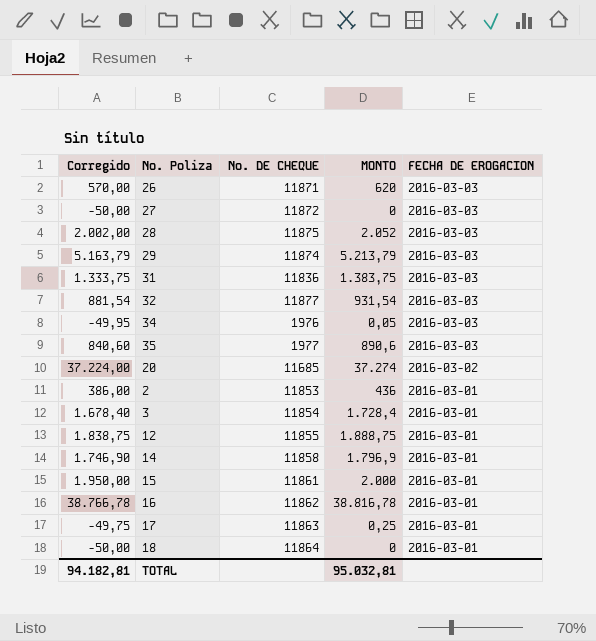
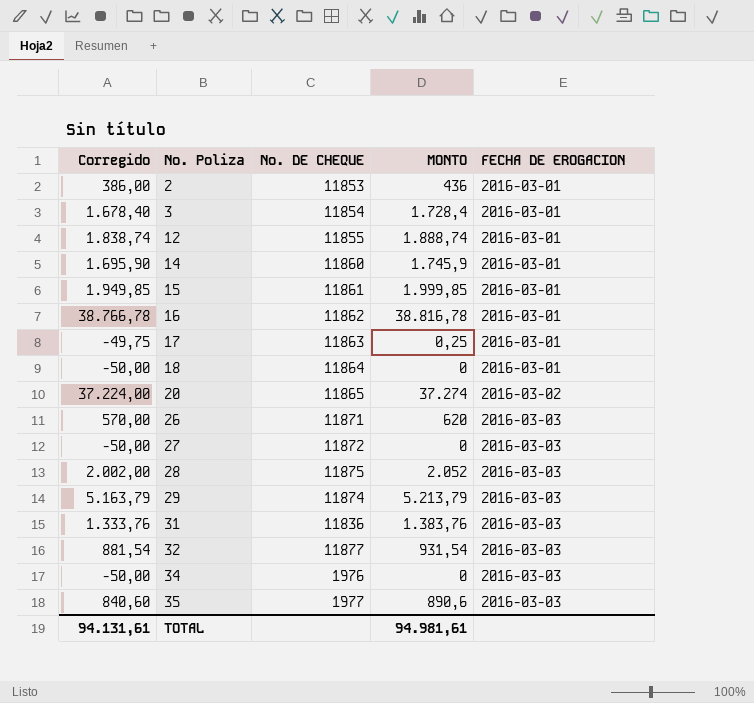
row order: FECHA DE EROGACION descending -> No. Poliza ascending
12 | Corregido: 1.838,75 -> 1.838,74
12 | MONTO: 1.888,75 -> 1.888,74
14 | Corregido: 1.746,90 -> 1.695,90
14 | No. DE CHEQUE: 11858 -> 11860
14 | MONTO: 1.796,9 -> 1.745,9
15 | Corregido: 1.950,00 -> 1.949,85
15 | MONTO: 2.000 -> 1.999,85
20 | No. DE CHEQUE: 11685 -> 11865
31 | Corregido: 1.333,75 -> 1.333,76
31 | MONTO: 1.383,75 -> 1.383,76
34 | Corregido: -49,95 -> -50,00
34 | MONTO: 0,05 -> 0
TOTAL | Corregido: 94.182,81 -> 94.131,61
TOTAL | MONTO: 95.032,81 -> 94.981,61

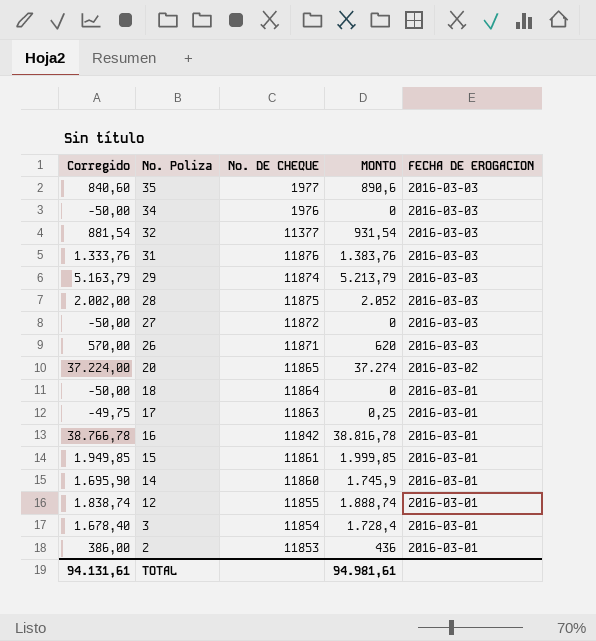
row order: No. Poliza ascending -> No. Poliza descending
32 | No. DE CHEQUE: 11877 -> 11377
31 | No. DE CHEQUE: 11836 -> 11876
16 | No. DE CHEQUE: 11862 -> 11842

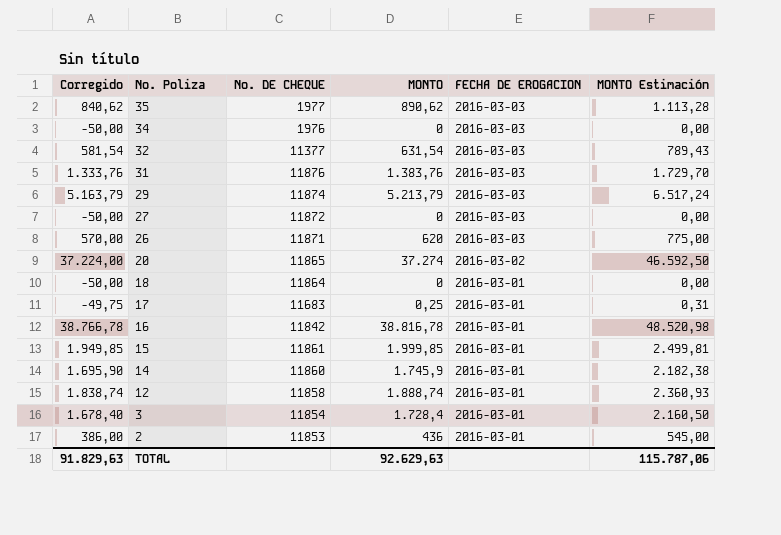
column MONTO Estimación | formula: none -> [MONTO] * 1,25
row 28: 2.002,00 | 11875 | 2.052 | 2016-03-03 -> none
35 | Corregido: 840,60 -> 840,62
35 | MONTO: 890,6 -> 890,62
32 | Corregido: 881,54 -> 581,54
32 | MONTO: 931,54 -> 631,54
17 | No. DE CHEQUE: 11863 -> 11683
12 | No. DE CHEQUE: 11855 -> 11858
TOTAL | Corregido: 94.131,61 -> 91.829,63
TOTAL | MONTO: 94.981,61 -> 92.629,63

